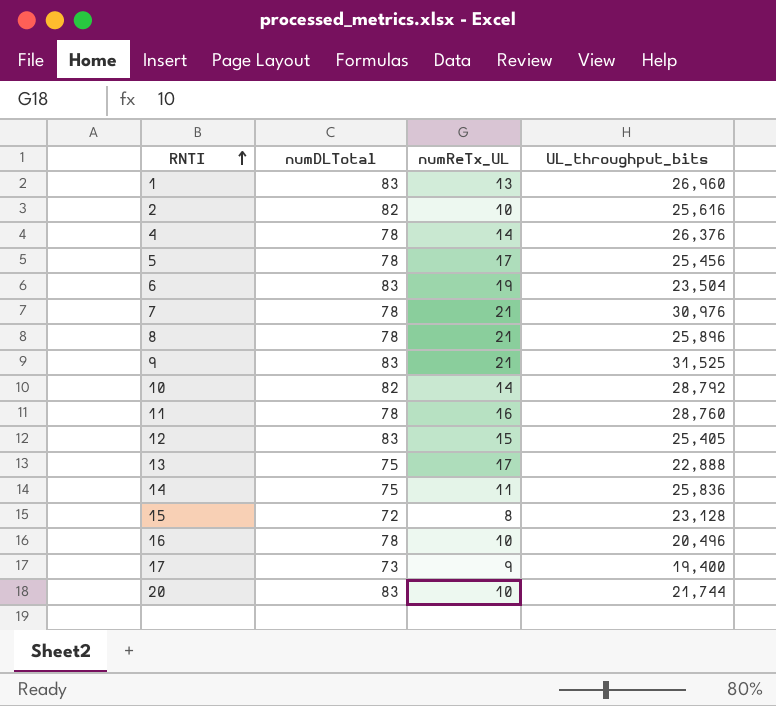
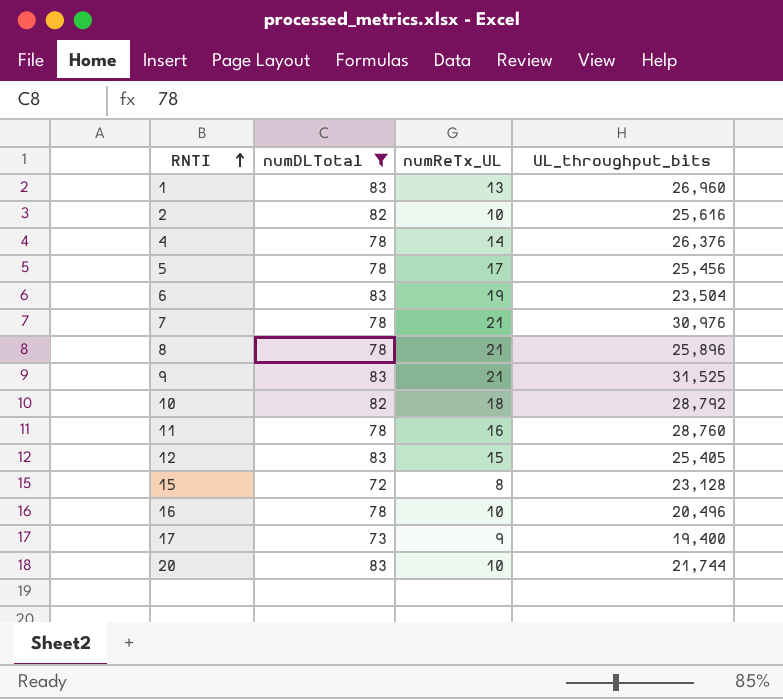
filter: none -> numDLTotal != 75
10 | numReTx_UL: 14 -> 18

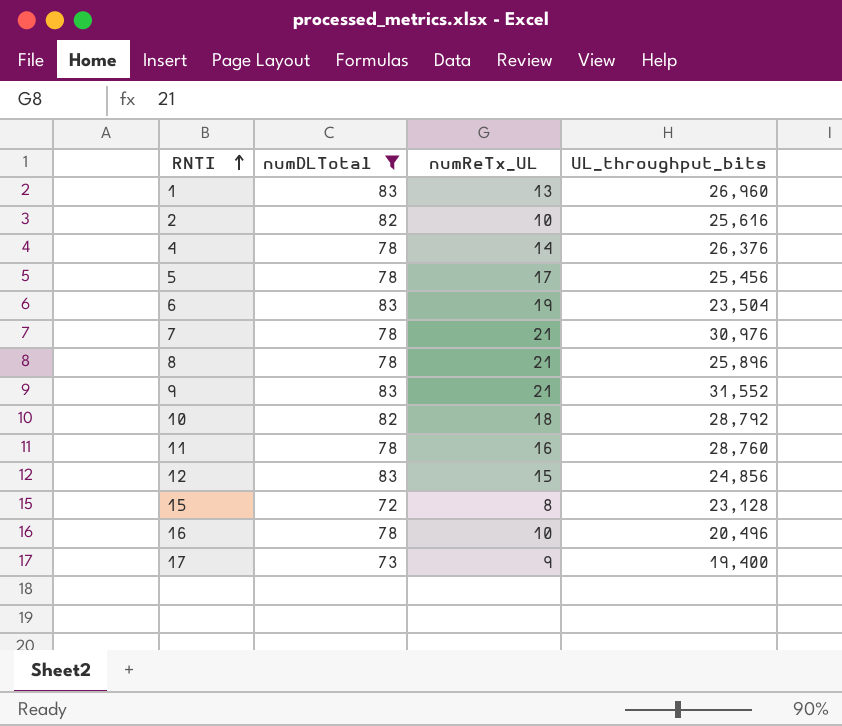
row 20: 83 | 10 | 21,744 -> none
9 | UL_throughput_bits: 31,525 -> 31,552
12 | UL_throughput_bits: 25,405 -> 24,856

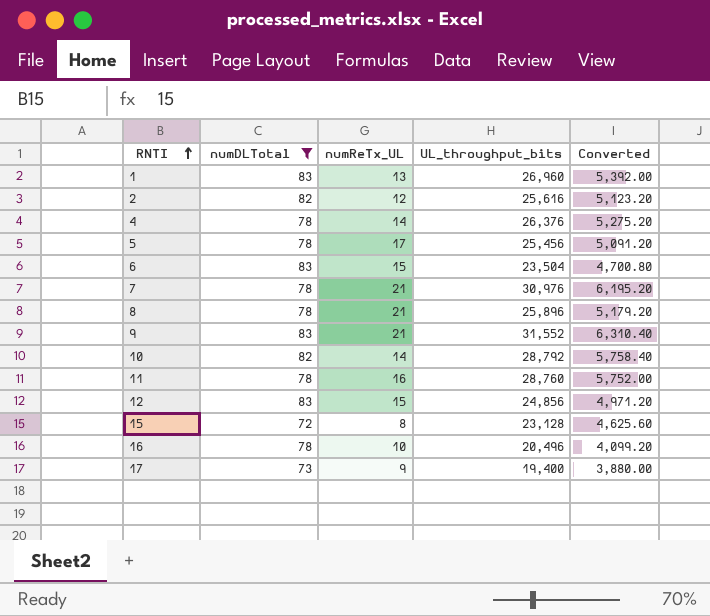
column Converted | formula: none -> [UL_throughput_bits] * 0.2
2 | numReTx_UL: 10 -> 12
6 | numReTx_UL: 19 -> 15
10 | numReTx_UL: 18 -> 14

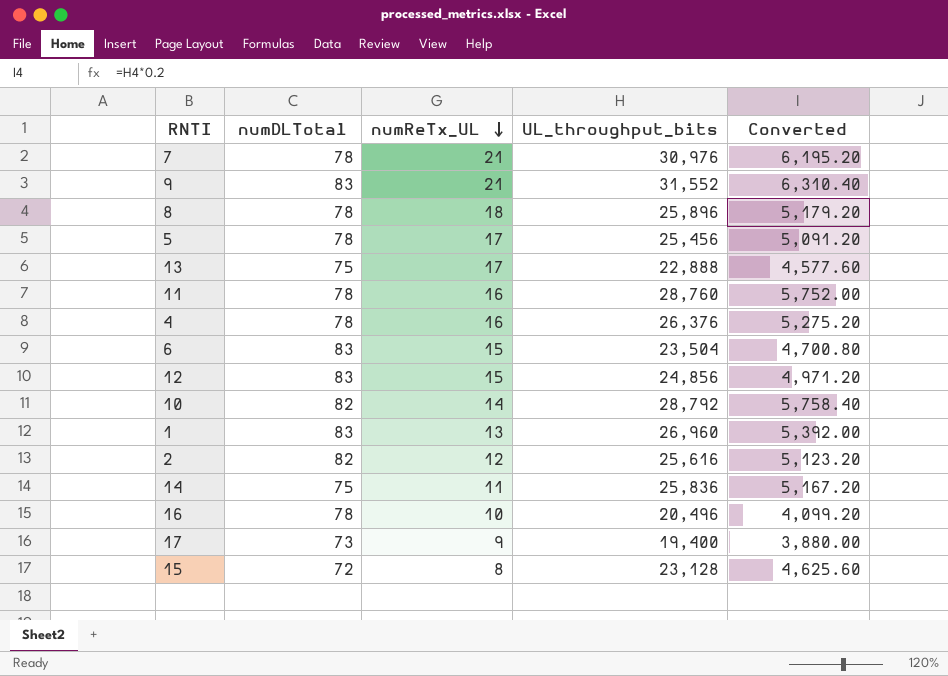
filter: numDLTotal != 75 -> none
row order: RNTI ascending -> numReTx_UL descending
8 | numReTx_UL: 21 -> 18
4 | numReTx_UL: 14 -> 16

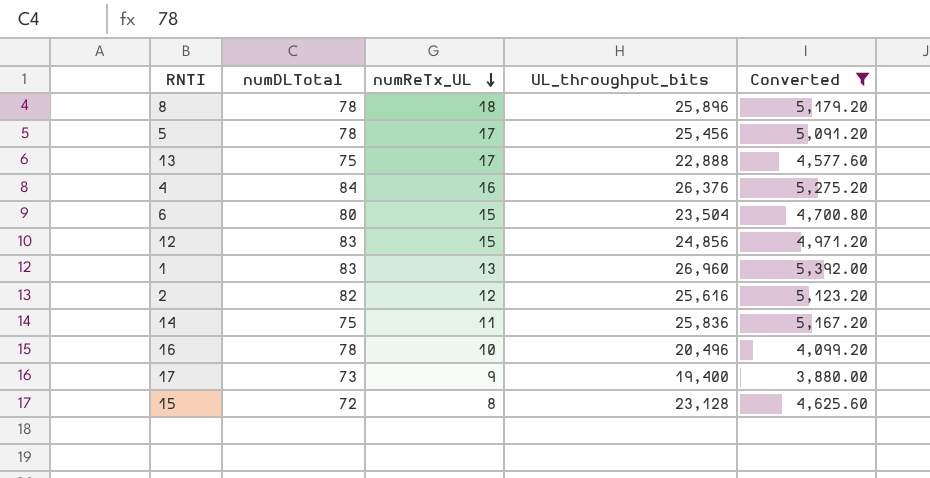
filter: none -> Converted <= 5,392.00
4 | numDLTotal: 78 -> 84
6 | numDLTotal: 83 -> 80

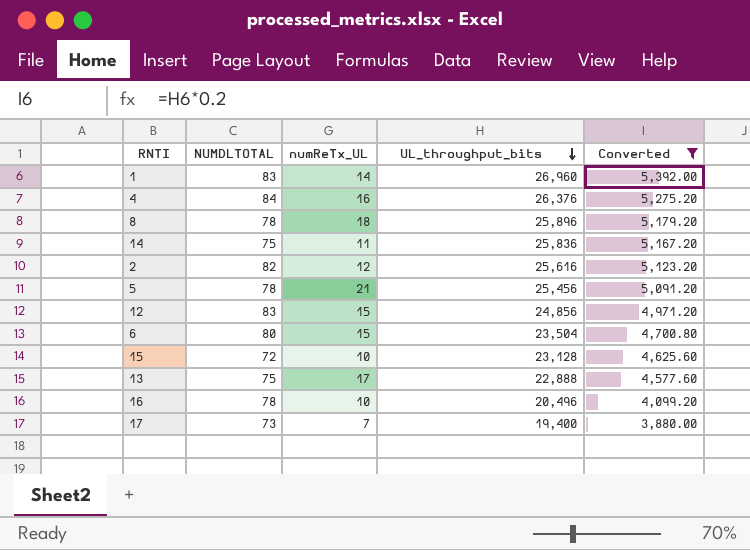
row order: numReTx_UL descending -> UL_throughput_bits descending
column name: numDLTotal -> NUMDLTOTAL
1 | numReTx_UL: 13 -> 14
5 | numReTx_UL: 17 -> 21
15 | numReTx_UL: 8 -> 10
17 | numReTx_UL: 9 -> 7

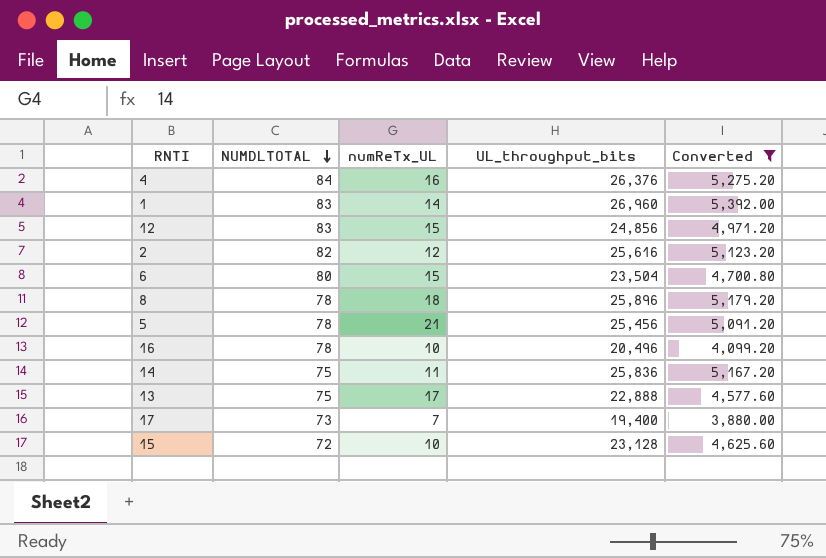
row order: UL_throughput_bits descending -> NUMDLTOTAL descending

